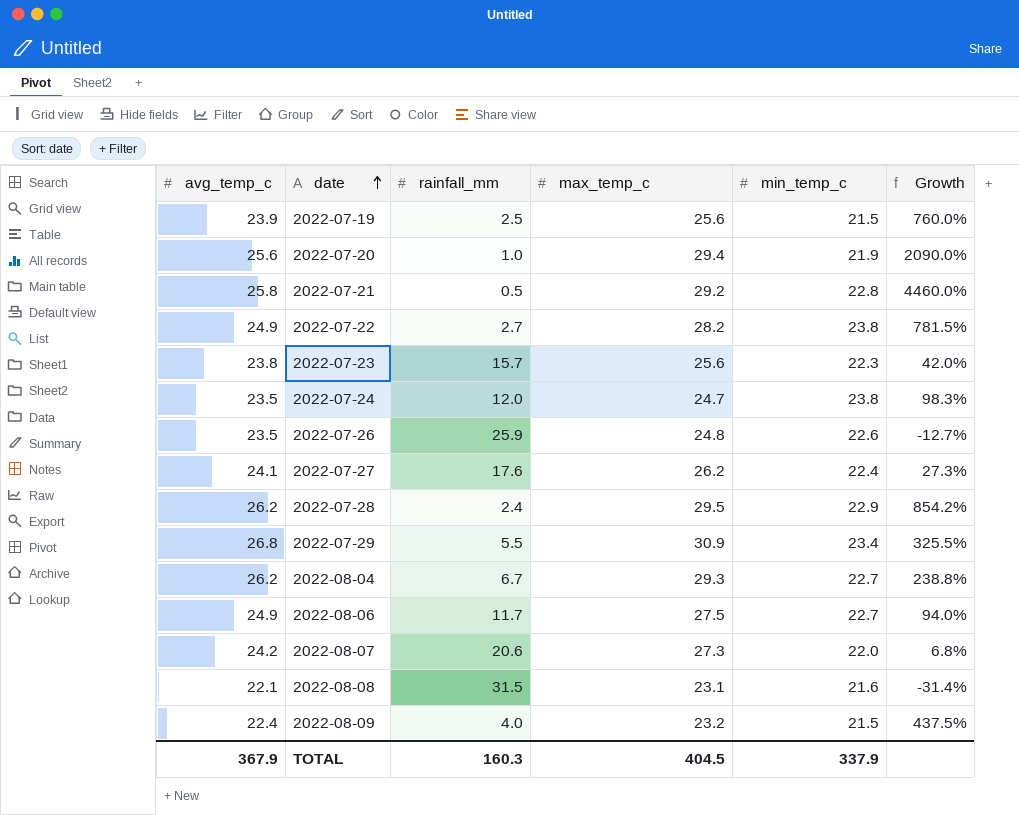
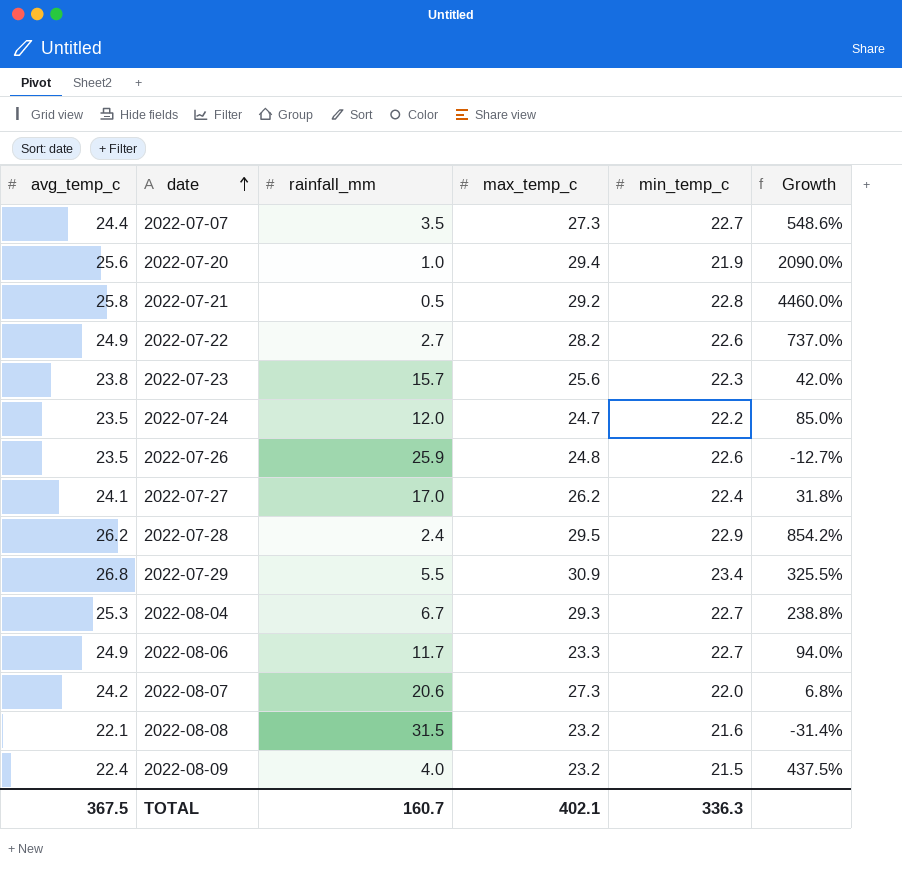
row 2022-07-19: 23.9 | 2.5 | 25.6 | 21.5 | 760.0% -> none
row 2022-07-07: none -> 24.4 | 3.5 | 27.3 | 22.7 | 548.6%
2022-07-22 | min_temp_c: 23.8 -> 22.6
2022-07-22 | Growth: 781.5% -> 737.0%
2022-07-24 | min_temp_c: 23.8 -> 22.2
2022-07-24 | Growth: 98.3% -> 85.0%
2022-07-27 | rainfall_mm: 17.6 -> 17.0
2022-07-27 | Growth: 27.3% -> 31.8%
2022-08-04 | avg_temp_c: 26.2 -> 25.3
2022-08-06 | max_temp_c: 27.5 -> 23.3
2022-08-08 | max_temp_c: 23.1 -> 23.2
TOTAL | avg_temp_c: 367.9 -> 367.5
TOTAL | rainfall_mm: 160.3 -> 160.7
TOTAL | max_temp_c: 404.5 -> 402.1
TOTAL | min_temp_c: 337.9 -> 336.3

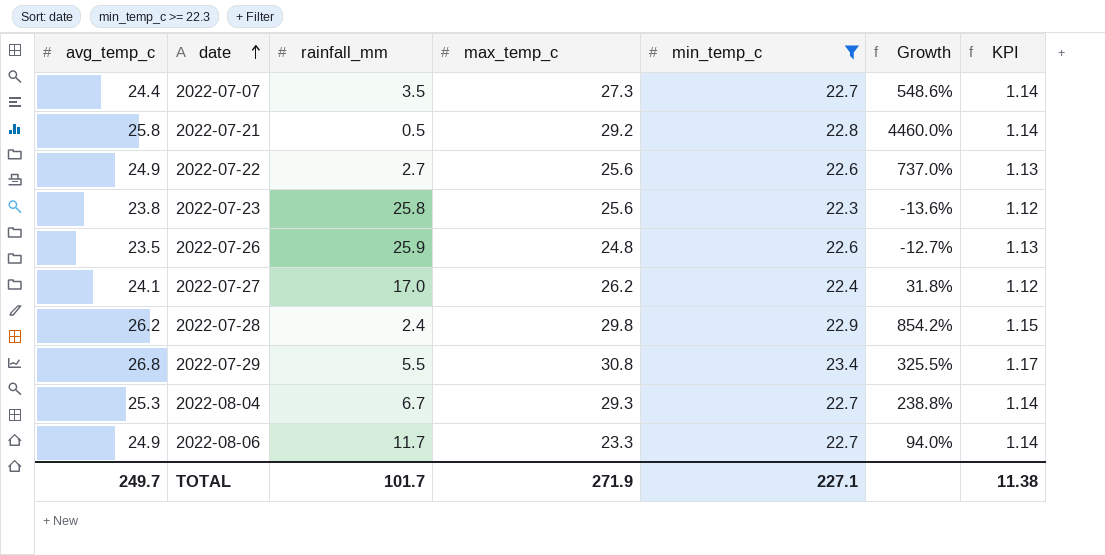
filter: none -> min_temp_c >= 22.3
column KPI | formula: none -> [min_temp_c] * 0.05
2022-07-22 | max_temp_c: 28.2 -> 25.6
2022-07-23 | rainfall_mm: 15.7 -> 25.8
2022-07-23 | Growth: 42.0% -> -13.6%
2022-07-28 | max_temp_c: 29.5 -> 29.8
2022-07-29 | max_temp_c: 30.9 -> 30.8
TOTAL | avg_temp_c: 367.5 -> 249.7
TOTAL | rainfall_mm: 160.7 -> 101.7
TOTAL | max_temp_c: 402.1 -> 271.9
TOTAL | min_temp_c: 336.3 -> 227.1

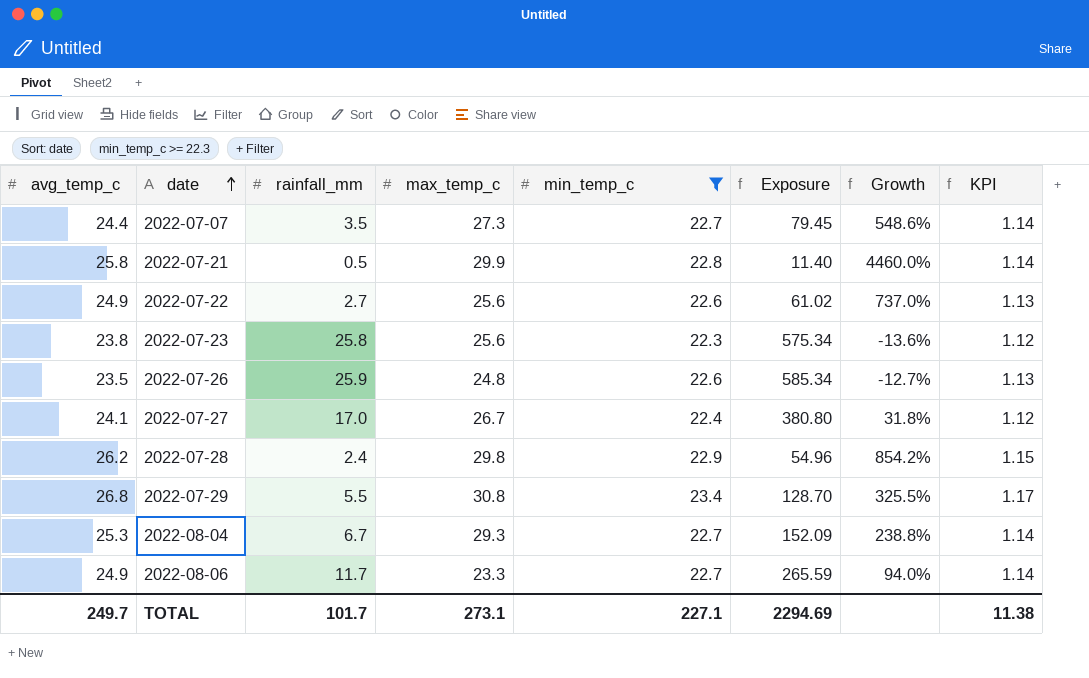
column Exposure | formula: none -> [rainfall_mm] * [min_temp_c]
2022-07-21 | max_temp_c: 29.2 -> 29.9
2022-07-27 | max_temp_c: 26.2 -> 26.7
TOTAL | max_temp_c: 271.9 -> 273.1

